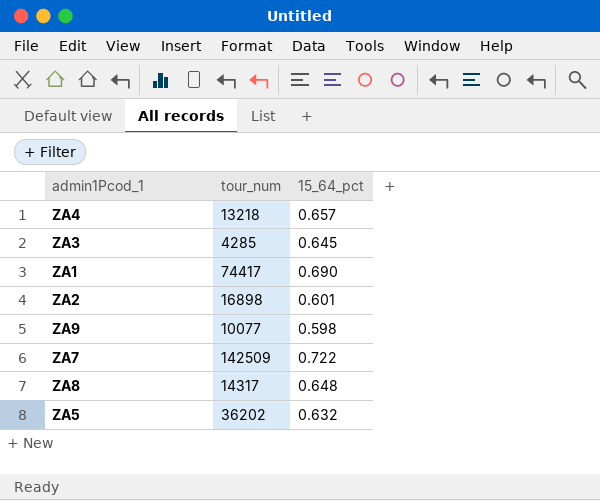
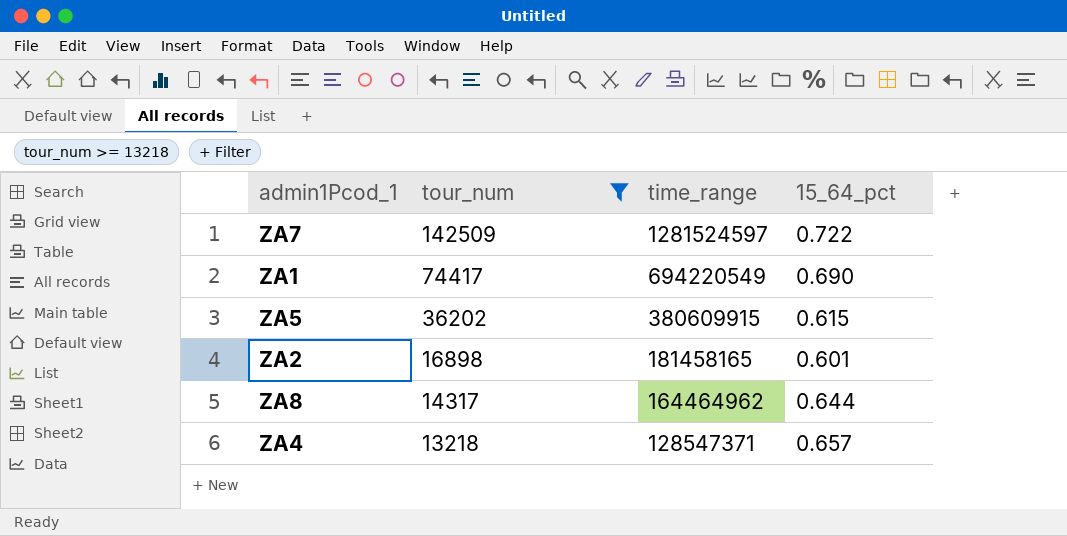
filter: none -> tour_num >= 13218
row order: none -> tour_num descending
column time_range | position: none -> 3
ZA5 | 15_64_pct: 0.632 -> 0.615
ZA8 | 15_64_pct: 0.648 -> 0.644

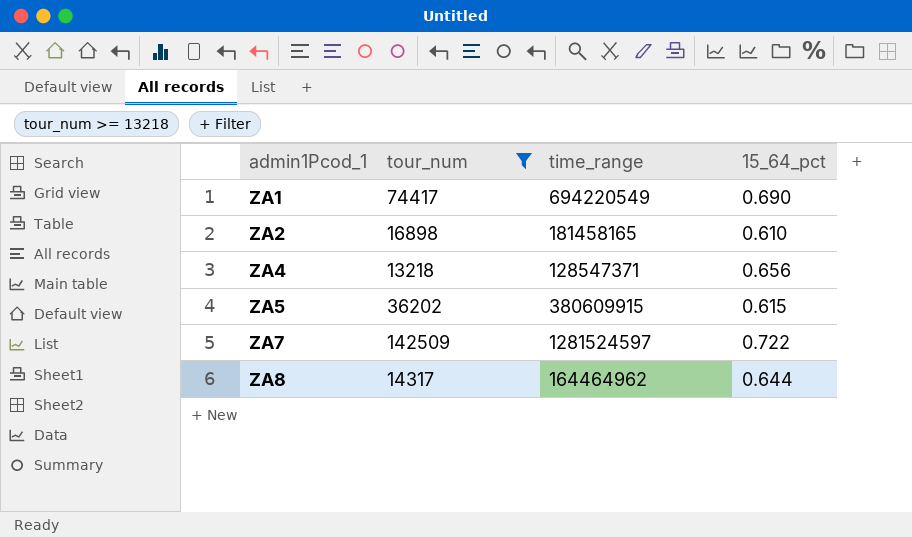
row order: tour_num descending -> admin1Pcod_1 ascending
ZA2 | 15_64_pct: 0.601 -> 0.610
ZA4 | 15_64_pct: 0.657 -> 0.656

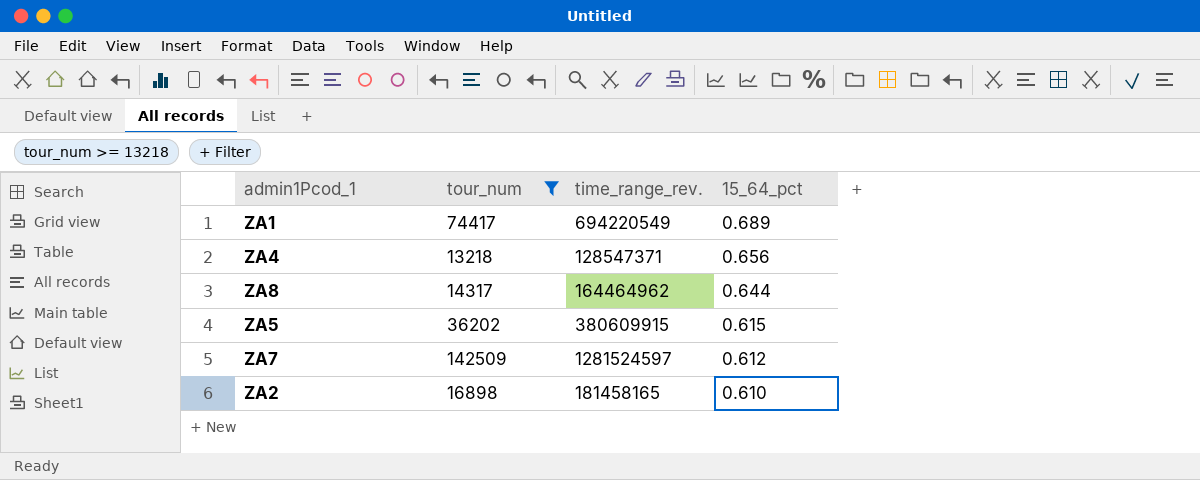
row order: admin1Pcod_1 ascending -> 15_64_pct descending
column name: time_range -> time_range_rev.
ZA1 | 15_64_pct: 0.690 -> 0.689
ZA7 | 15_64_pct: 0.722 -> 0.612

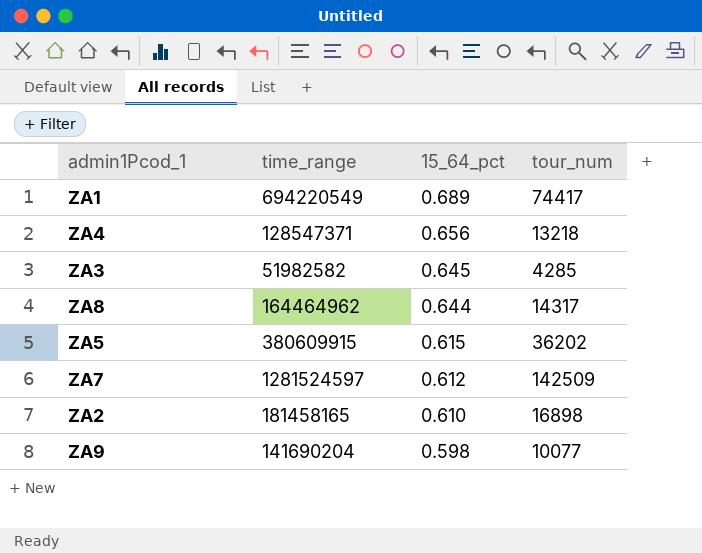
filter: tour_num >= 13218 -> none
column name: time_range_rev. -> time_range
column tour_num | position: 2 -> 4

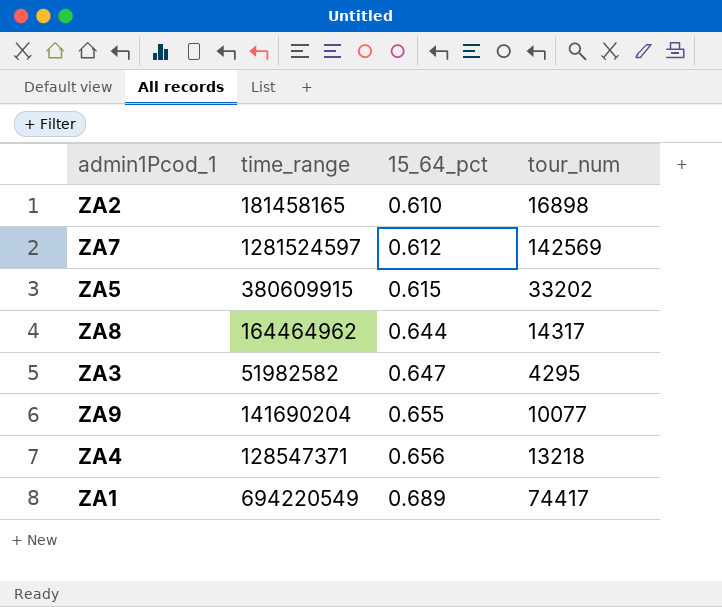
row order: 15_64_pct descending -> 15_64_pct ascending
ZA7 | tour_num: 142509 -> 142569
ZA5 | tour_num: 36202 -> 33202
ZA3 | 15_64_pct: 0.645 -> 0.647
ZA3 | tour_num: 4285 -> 4295
ZA9 | 15_64_pct: 0.598 -> 0.655

